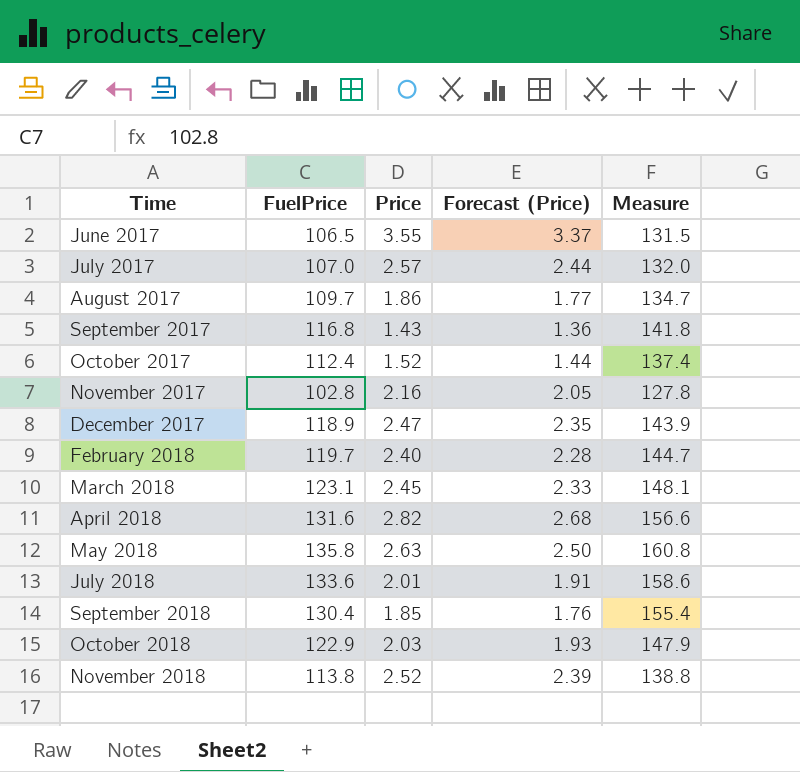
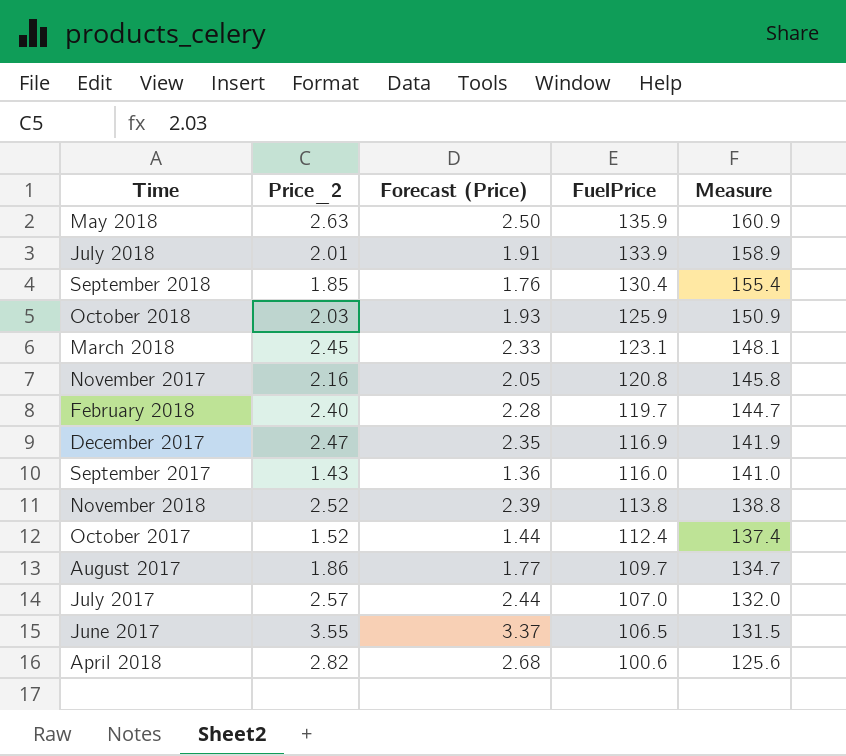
row order: Time ascending -> FuelPrice descending
column name: Price -> Price_2
column FuelPrice | position: 2 -> 4
May 2018 | FuelPrice: 135.8 -> 135.9
May 2018 | Measure: 160.8 -> 160.9
July 2018 | FuelPrice: 133.6 -> 133.9
July 2018 | Measure: 158.6 -> 158.9
October 2018 | FuelPrice: 122.9 -> 125.9
October 2018 | Measure: 147.9 -> 150.9
November 2017 | FuelPrice: 102.8 -> 120.8
November 2017 | Measure: 127.8 -> 145.8
December 2017 | FuelPrice: 118.9 -> 116.9
December 2017 | Measure: 143.9 -> 141.9
September 2017 | FuelPrice: 116.8 -> 116.0
September 2017 | Measure: 141.8 -> 141.0
April 2018 | FuelPrice: 131.6 -> 100.6
April 2018 | Measure: 156.6 -> 125.6

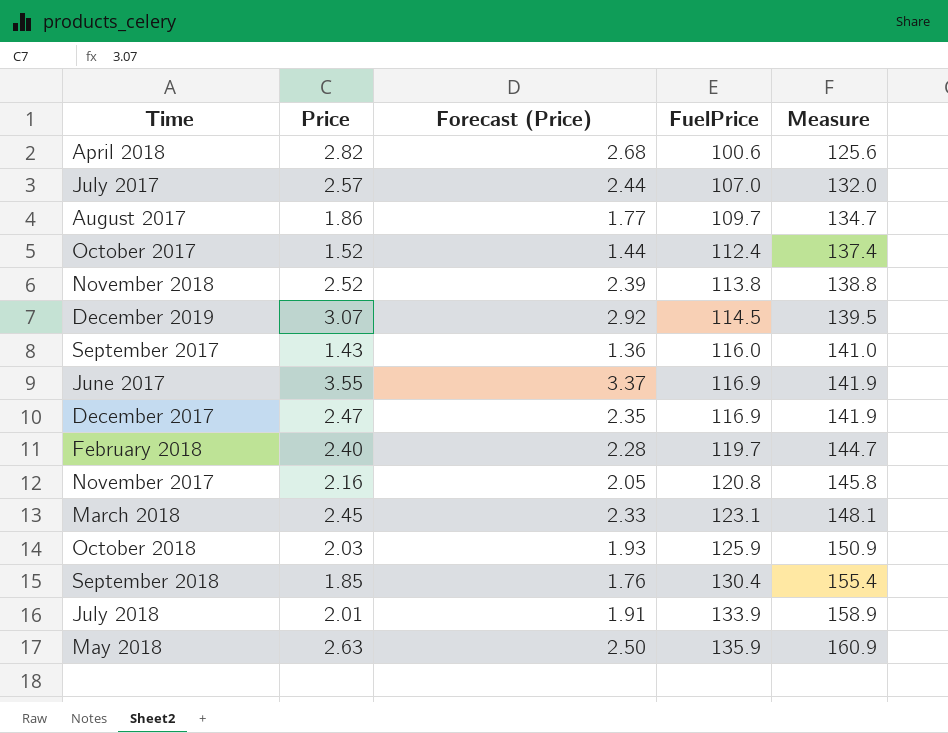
row order: FuelPrice descending -> FuelPrice ascending
column name: Price_2 -> Price
row December 2019: none -> 3.07 | 2.92 | 114.5 | 139.5
June 2017 | FuelPrice: 106.5 -> 116.9
June 2017 | Measure: 131.5 -> 141.9

